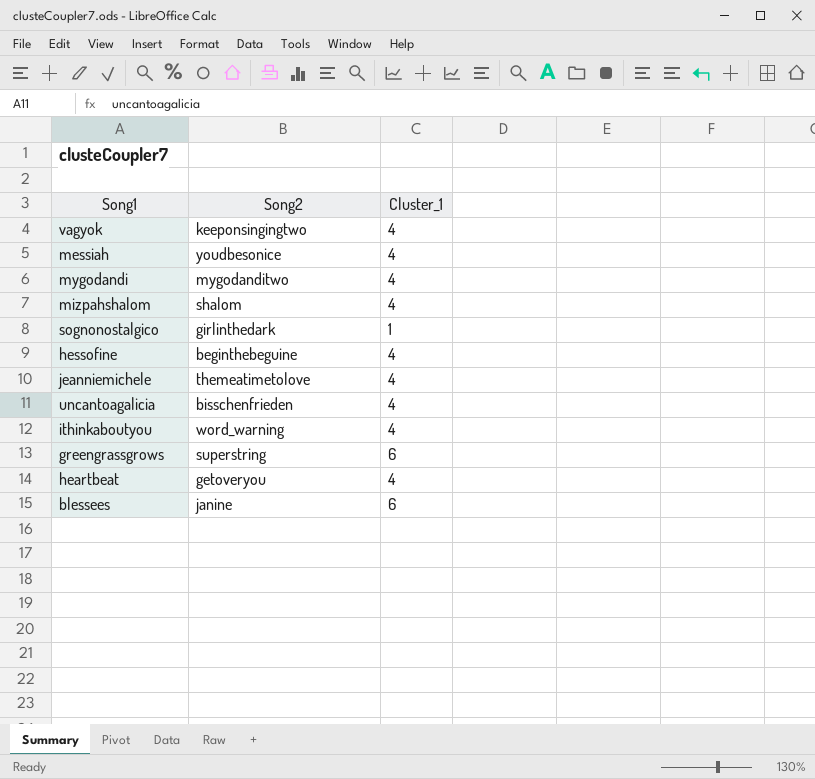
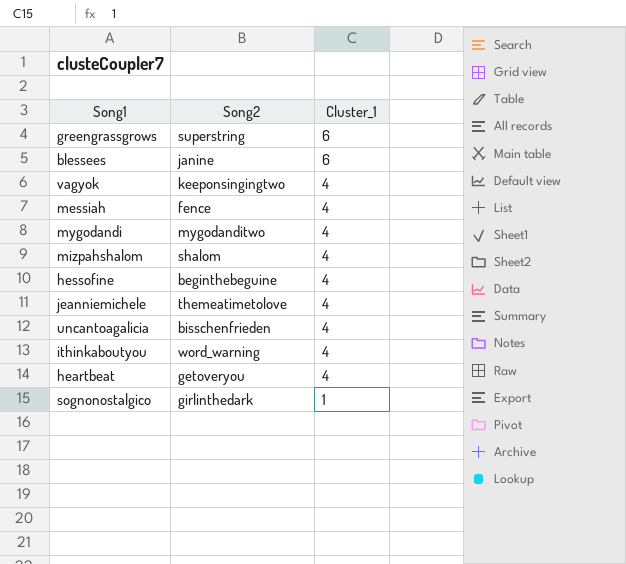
row order: none -> Cluster_1 descending
messiah | Song2: youdbesonice -> fence

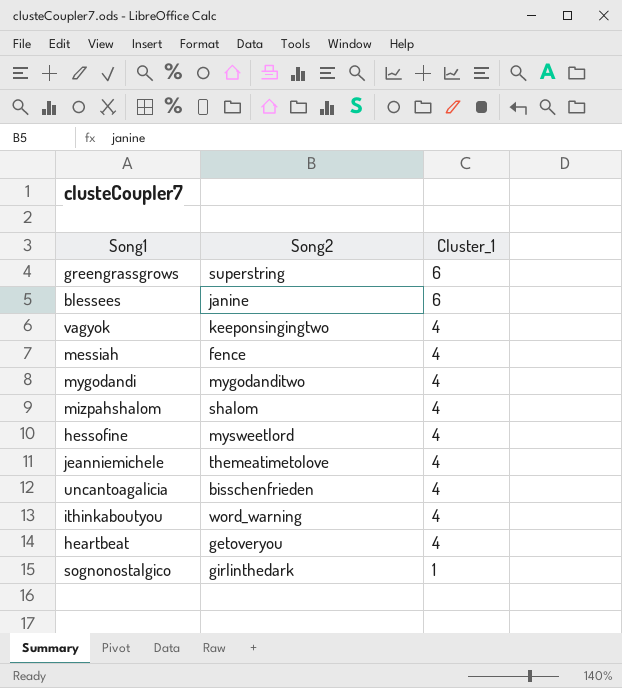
hessofine | Song2: beginthebeguine -> mysweetlord

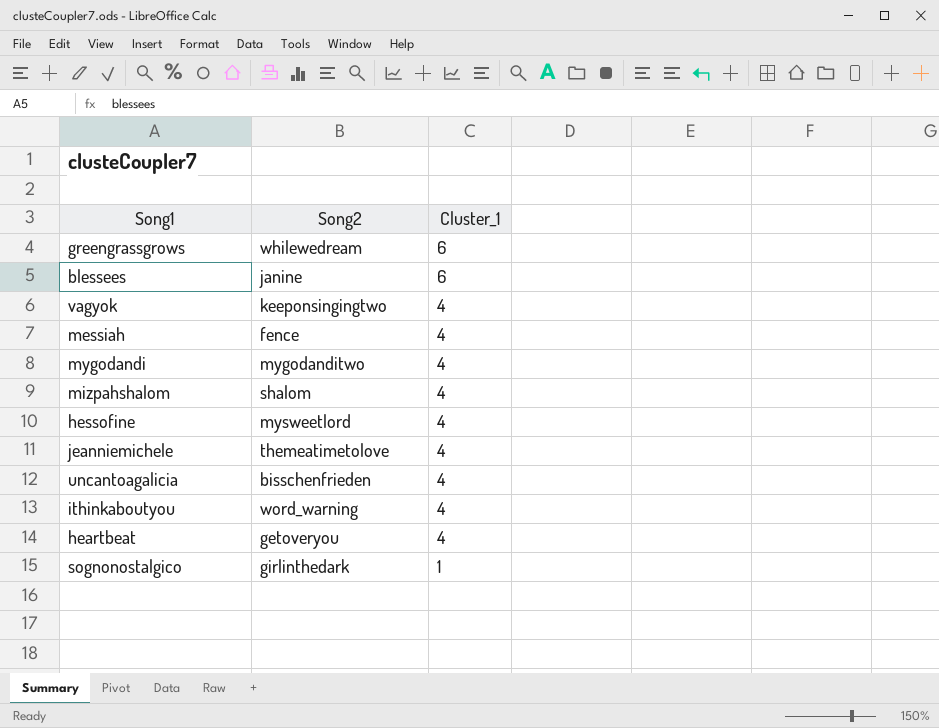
greengrassgrows | Song2: superstring -> whilewedream

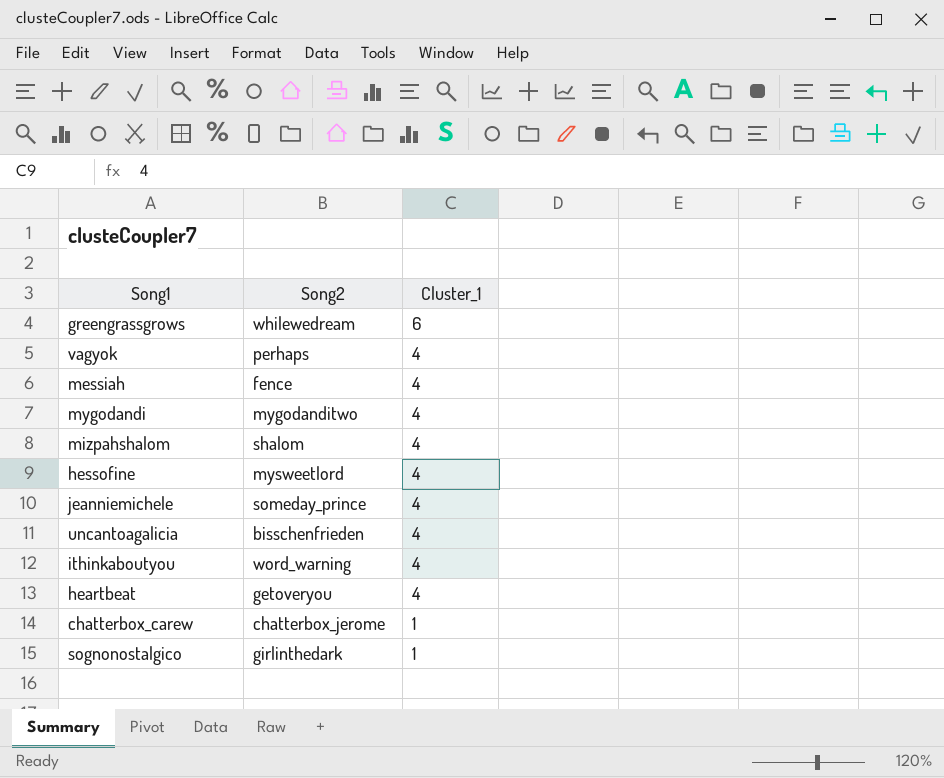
row blessees: janine | 6 -> none
vagyok | Song2: keeponsingingtwo -> perhaps
jeanniemichele | Song2: themeatimetolove -> someday_prince
row chatterbox_carew: none -> chatterbox_jerome | 1

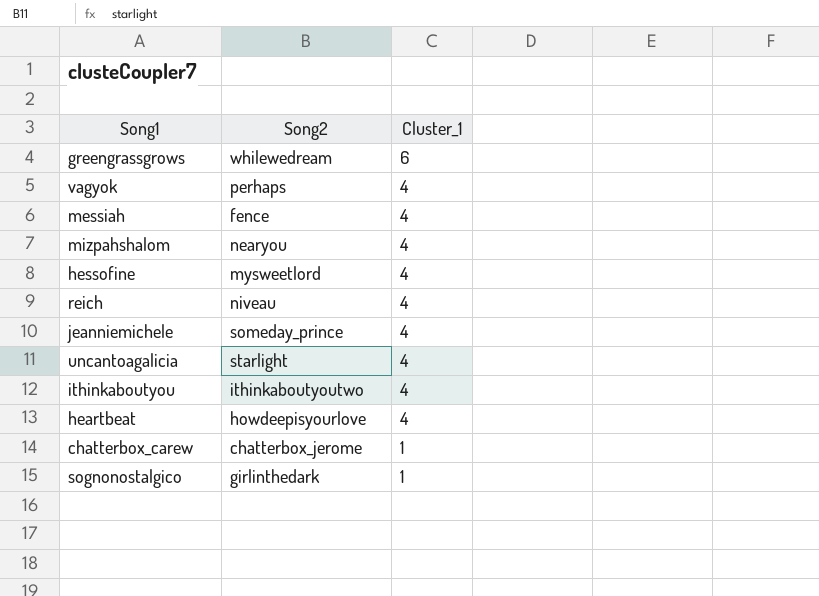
row mygodandi: mygodanditwo | 4 -> none
mizpahshalom | Song2: shalom -> nearyou
row reich: none -> niveau | 4
uncantoagalicia | Song2: bisschenfrieden -> starlight
ithinkaboutyou | Song2: word_warning -> ithinkaboutyoutwo
heartbeat | Song2: getoveryou -> howdeepisyourlove

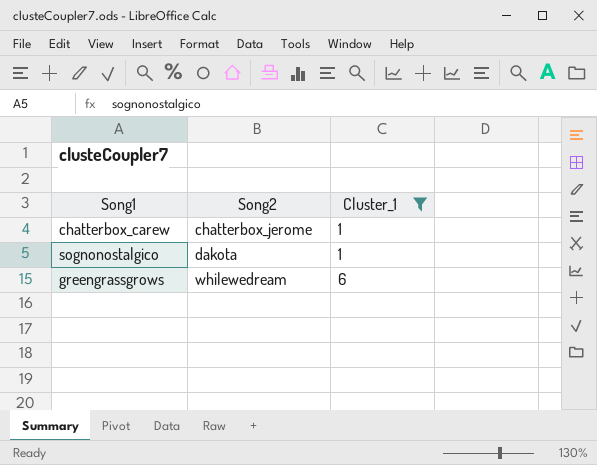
filter: none -> Cluster_1 != 4
row order: Cluster_1 descending -> Song2 ascending
sognonostalgico | Song2: girlinthedark -> dakota

